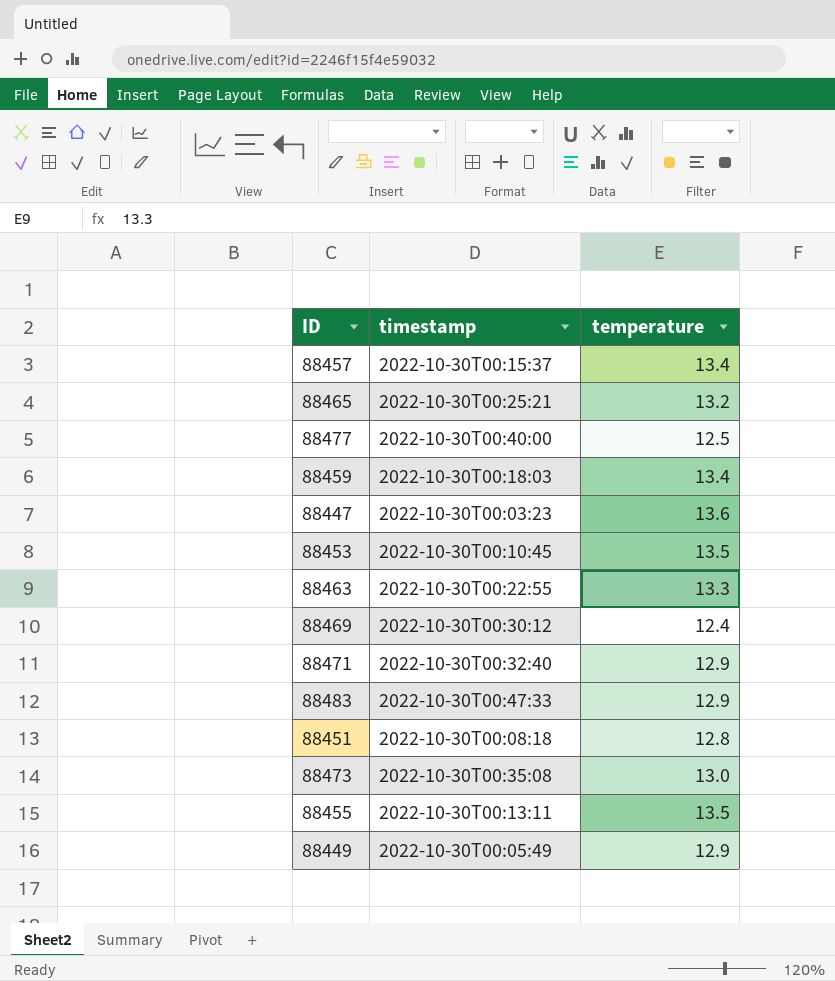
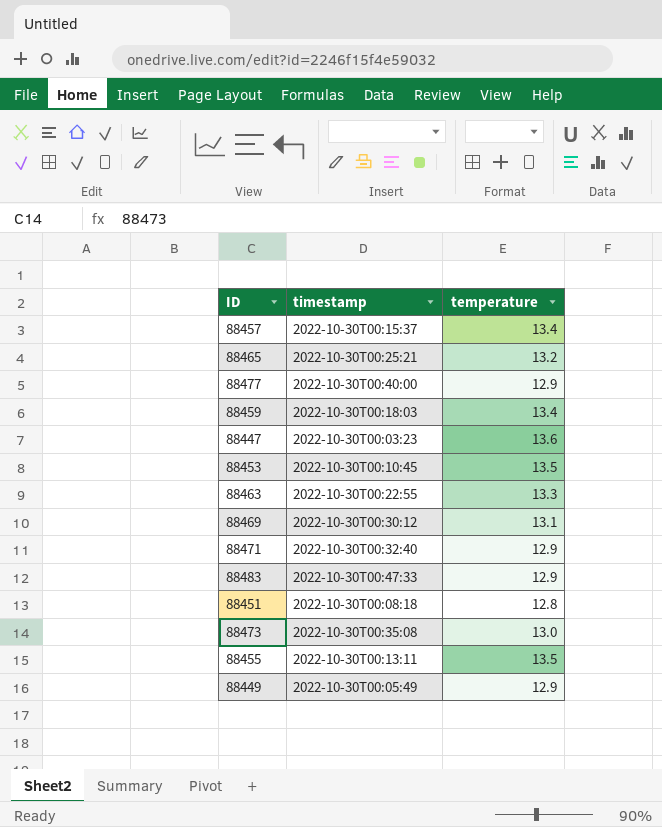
88477 | temperature: 12.5 -> 12.9
88469 | temperature: 12.4 -> 13.1

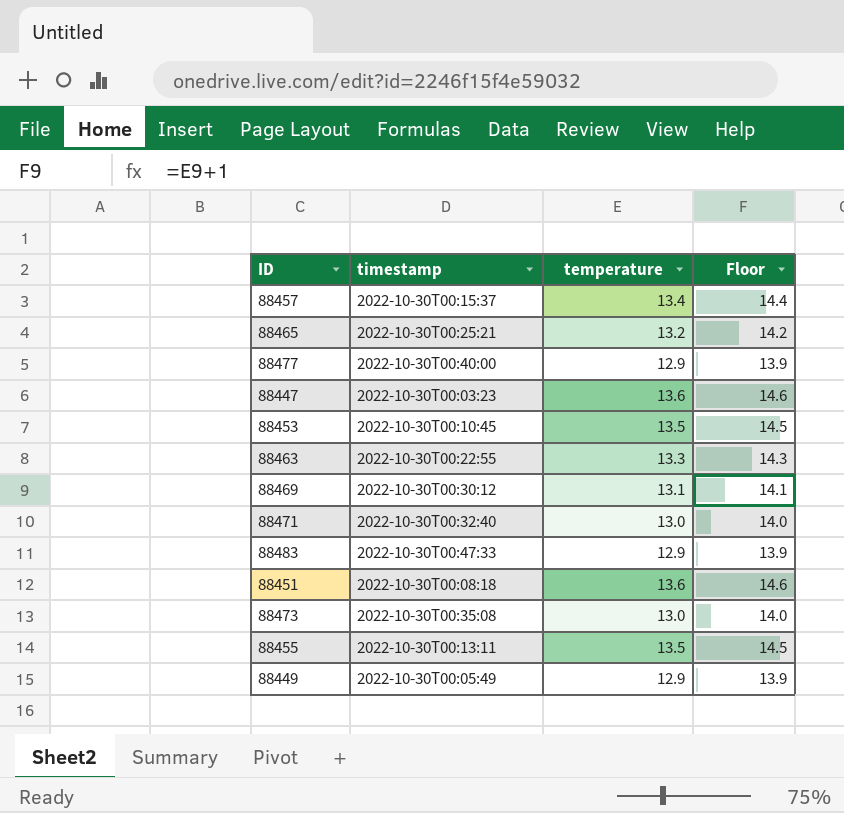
column Floor | formula: none -> [temperature] + 1
row 88459: 2022-10-30T00:18:03 | 13.4 -> none
88471 | temperature: 12.9 -> 13.0
88451 | temperature: 12.8 -> 13.6

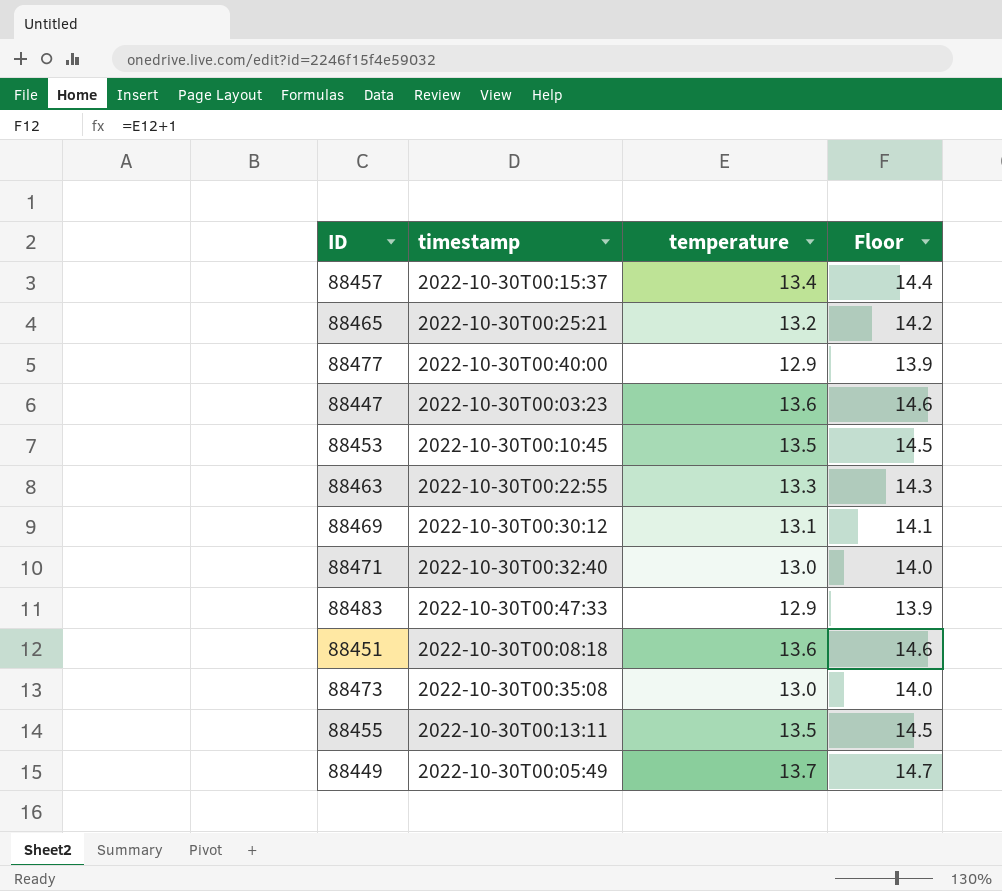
88449 | temperature: 12.9 -> 13.7
88449 | Floor: 13.9 -> 14.7

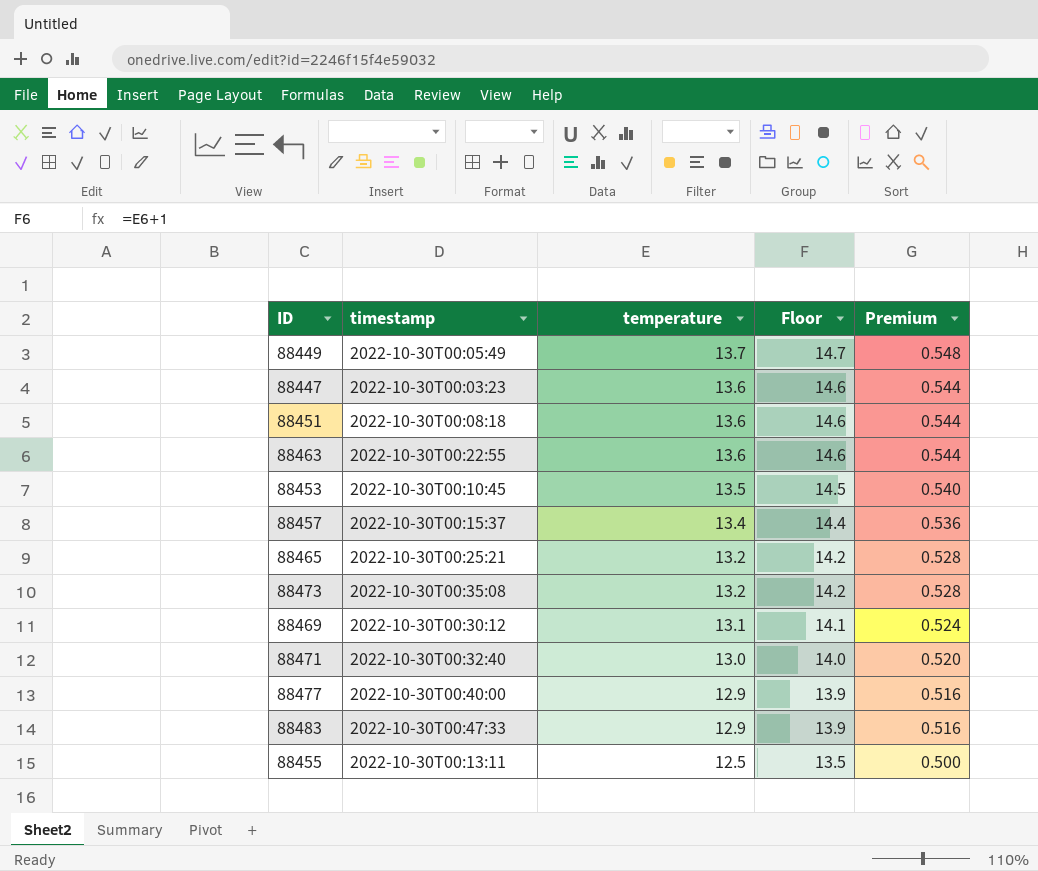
row order: none -> temperature descending
column Premium | formula: none -> [temperature] * 0.04
88463 | temperature: 13.3 -> 13.6
88463 | Floor: 14.3 -> 14.6
88473 | temperature: 13.0 -> 13.2
88473 | Floor: 14.0 -> 14.2
88455 | temperature: 13.5 -> 12.5
88455 | Floor: 14.5 -> 13.5

